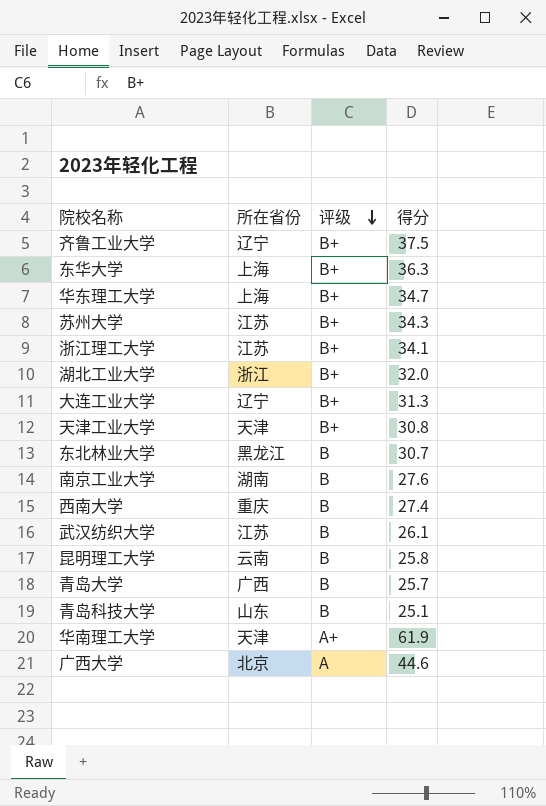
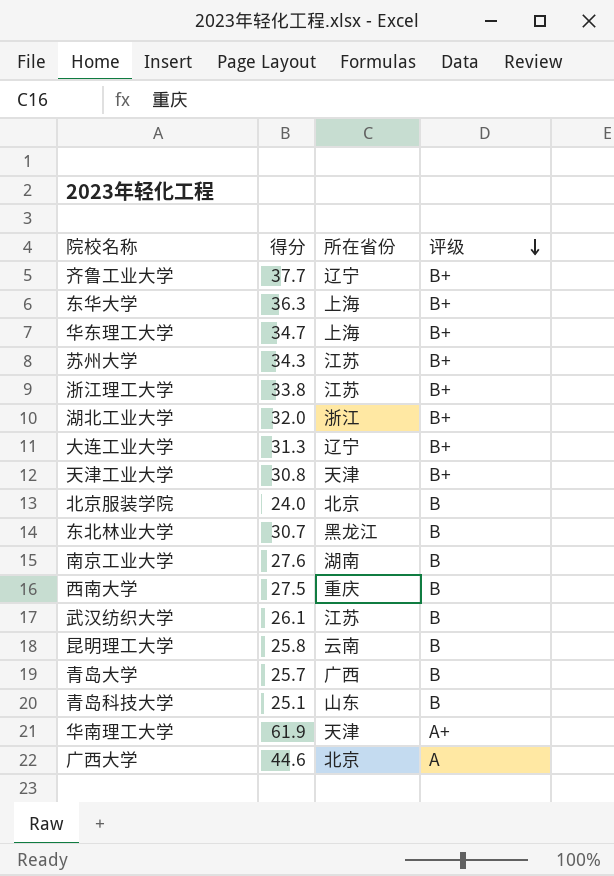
column 得分 | position: 4 -> 2
齐鲁工业大学 | 得分: 37.5 -> 37.7
浙江理工大学 | 得分: 34.1 -> 33.8
row 北京服装学院: none -> 24.0 | 北京 | B
西南大学 | 得分: 27.4 -> 27.5

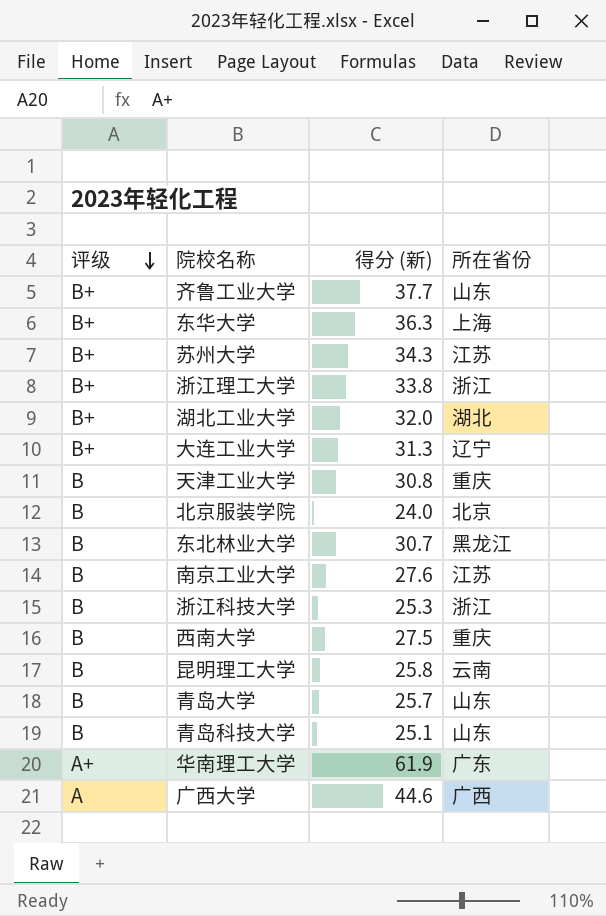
column 评级 | position: 4 -> 1
column name: 得分 -> 得分 (新)
row 华东理工大学: 34.7 | 上海 | B+ -> none
row 武汉纺织大学: 26.1 | 江苏 | B -> none
齐鲁工业大学 | 所在省份: 辽宁 -> 山东
浙江理工大学 | 所在省份: 江苏 -> 浙江
湖北工业大学 | 所在省份: 浙江 -> 湖北
天津工业大学 | 评级: B+ -> B
天津工业大学 | 所在省份: 天津 -> 重庆
南京工业大学 | 所在省份: 湖南 -> 江苏
row 浙江科技大学: none -> B | 25.3 | 浙江
青岛大学 | 所在省份: 广西 -> 山东
华南理工大学 | 所在省份: 天津 -> 广东
广西大学 | 所在省份: 北京 -> 广西

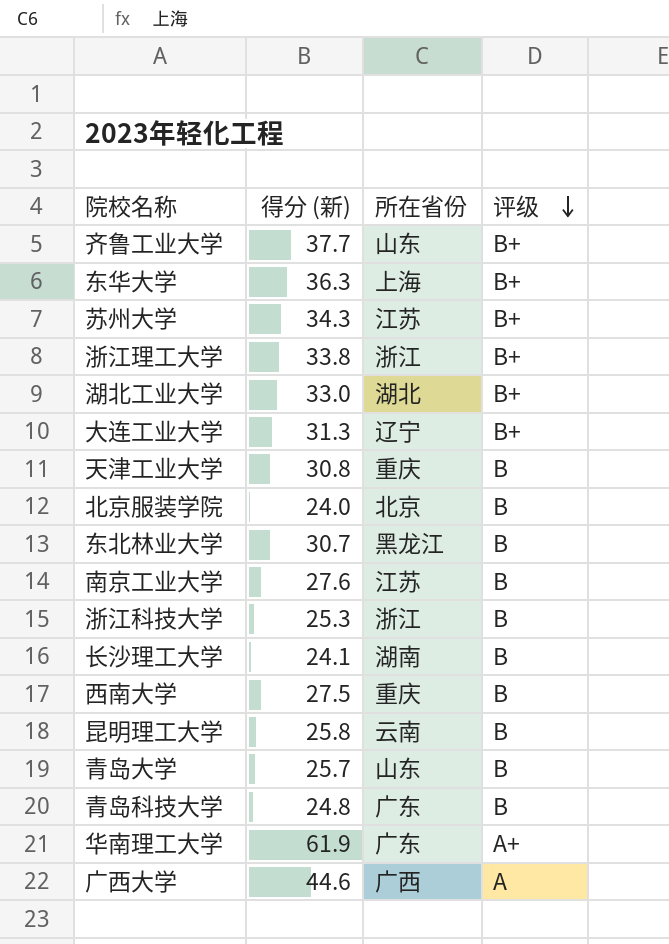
column 评级 | position: 1 -> 4
湖北工业大学 | 得分 (新): 32.0 -> 33.0
row 长沙理工大学: none -> 24.1 | 湖南 | B
青岛科技大学 | 得分 (新): 25.1 -> 24.8
青岛科技大学 | 所在省份: 山东 -> 广东

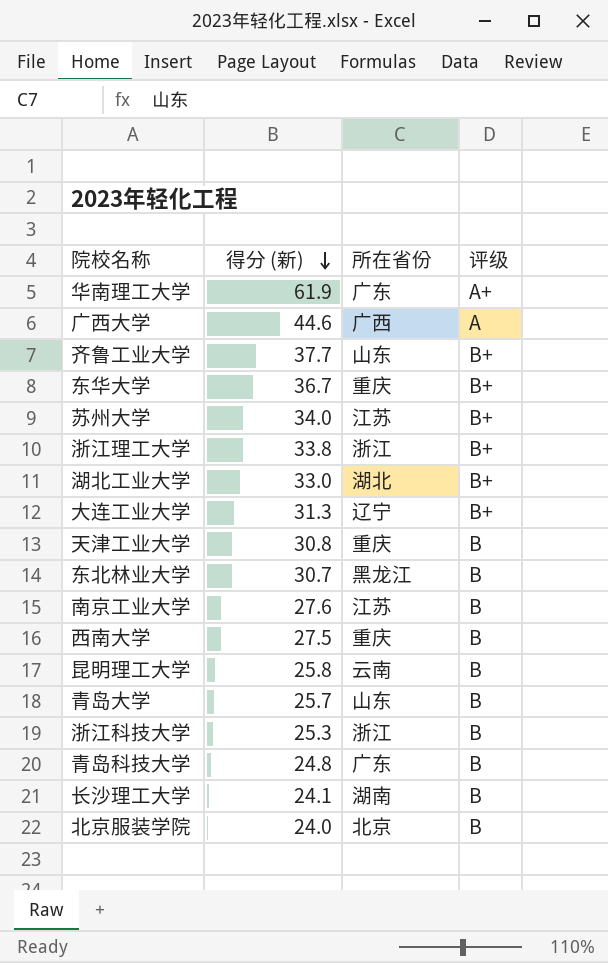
row order: 评级 descending -> 得分 (新) descending
东华大学 | 得分 (新): 36.3 -> 36.7
东华大学 | 所在省份: 上海 -> 重庆
苏州大学 | 得分 (新): 34.3 -> 34.0

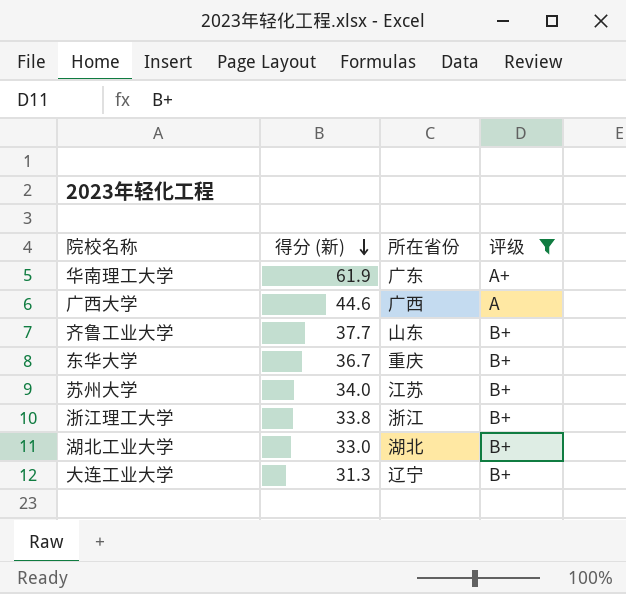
filter: none -> 评级 != B

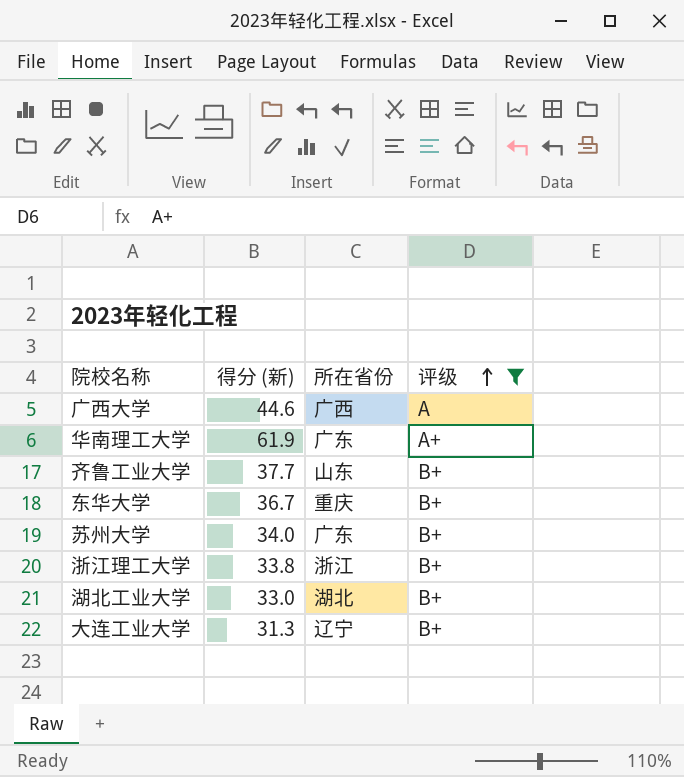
row order: 得分 (新) descending -> 评级 ascending
苏州大学 | 所在省份: 江苏 -> 广东

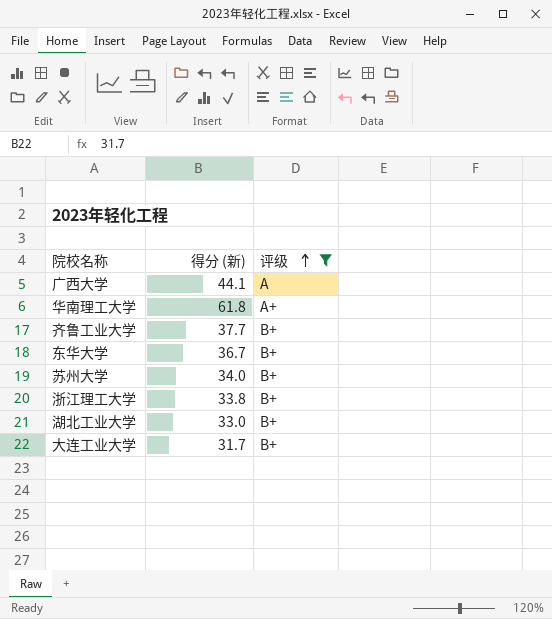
column 所在省份 | position: 3 -> none
广西大学 | 得分 (新): 44.6 -> 44.1
华南理工大学 | 得分 (新): 61.9 -> 61.8
大连工业大学 | 得分 (新): 31.3 -> 31.7

